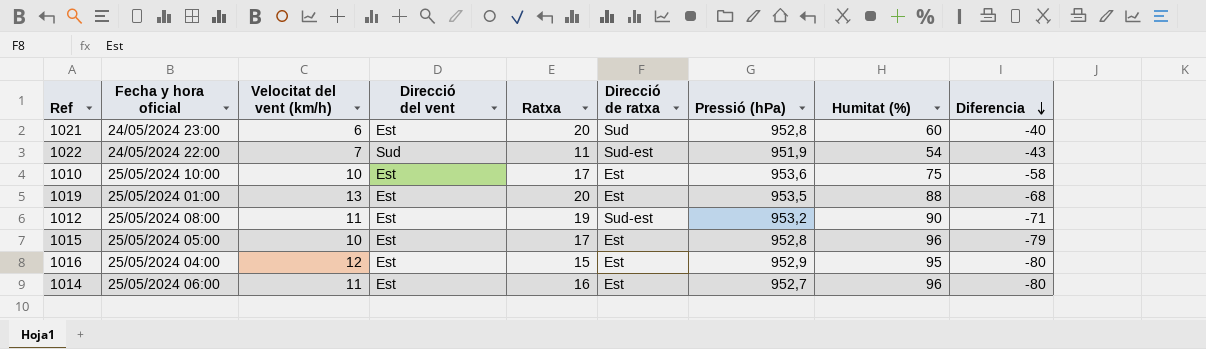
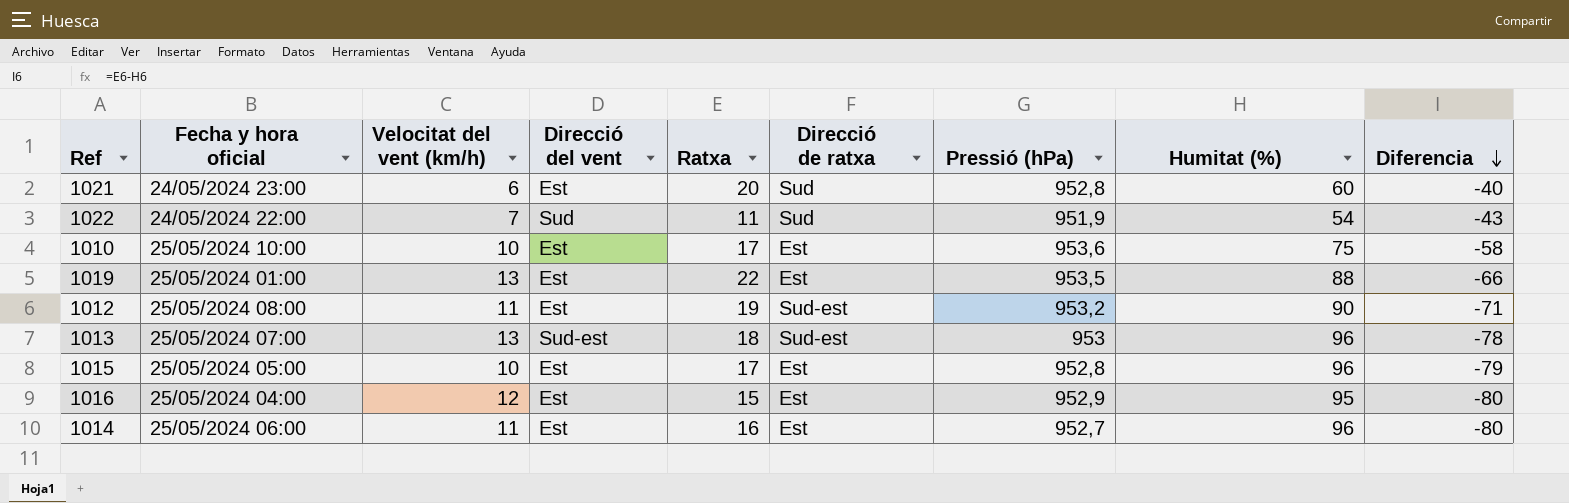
1022 | Direcció de ratxa: Sud-est -> Sud
1019 | Ratxa: 20 -> 22
1019 | Diferencia: -68 -> -66
row 1013: none -> 25/05/2024 07:00 | 13 | Sud-est | 18 | Sud-est | 953 | 96 | -78

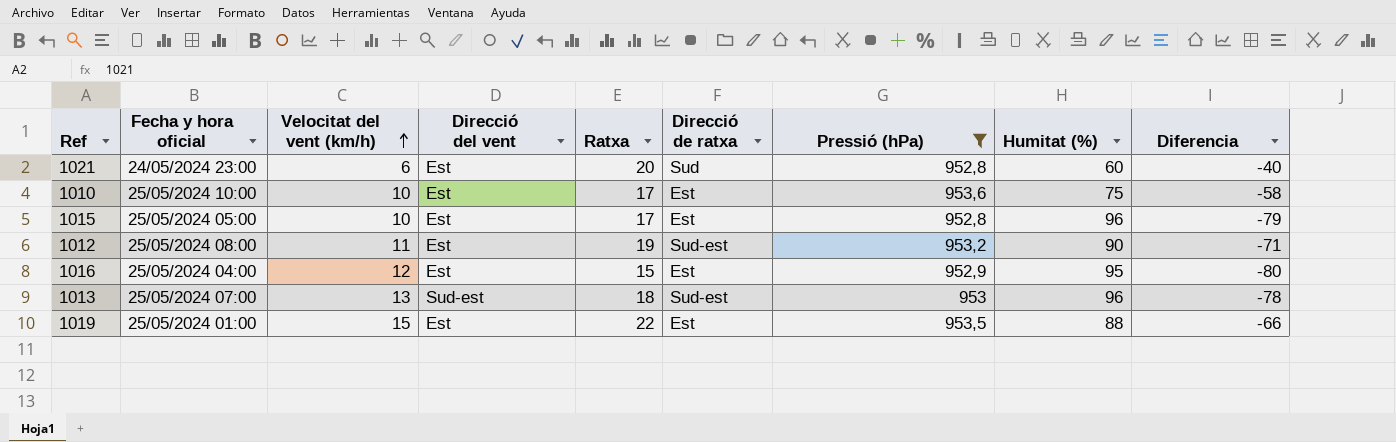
filter: none -> Pressió (hPa) >= 952,8
row order: Diferencia descending -> Velocitat del vent (km/h) ascending
1019 | Velocitat del vent (km/h): 13 -> 15

